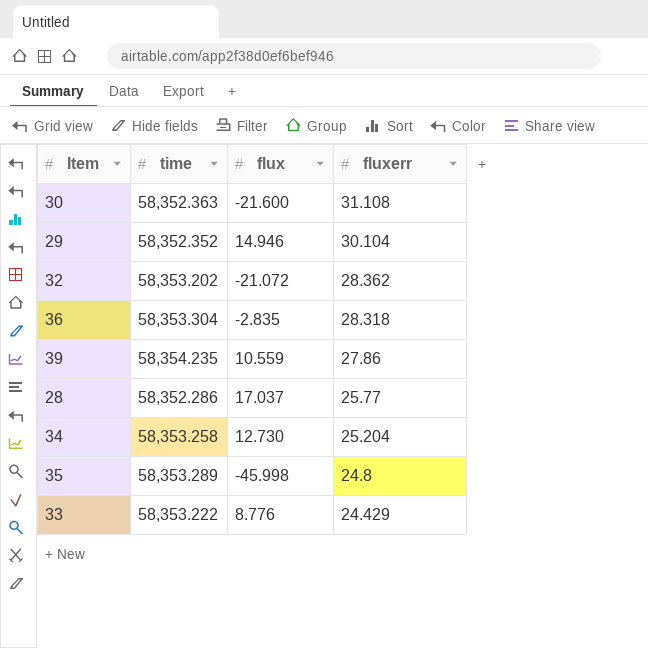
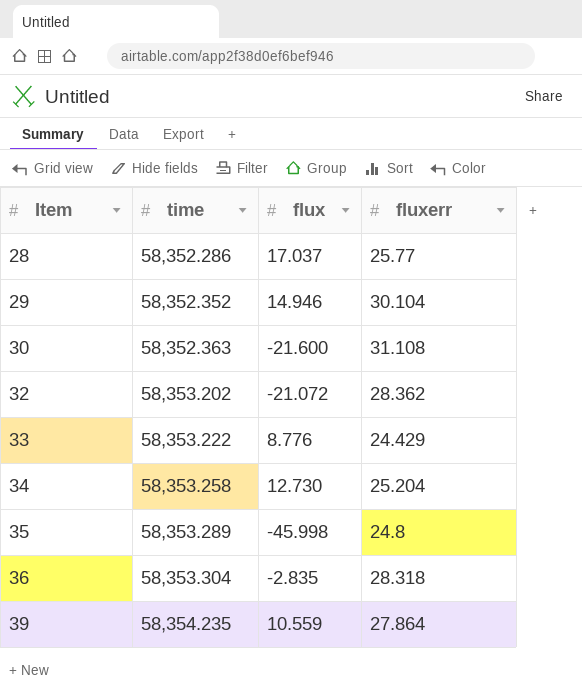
row order: fluxerr descending -> Item ascending
39 | fluxerr: 27.86 -> 27.864

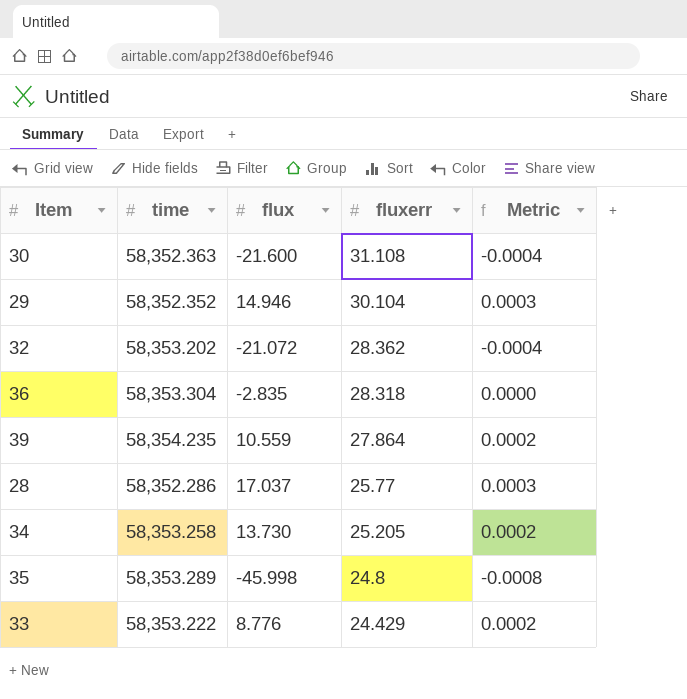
row order: Item ascending -> fluxerr descending
column Metric | formula: none -> [flux] / [time]
34 | flux: 12.730 -> 13.730
34 | fluxerr: 25.204 -> 25.205

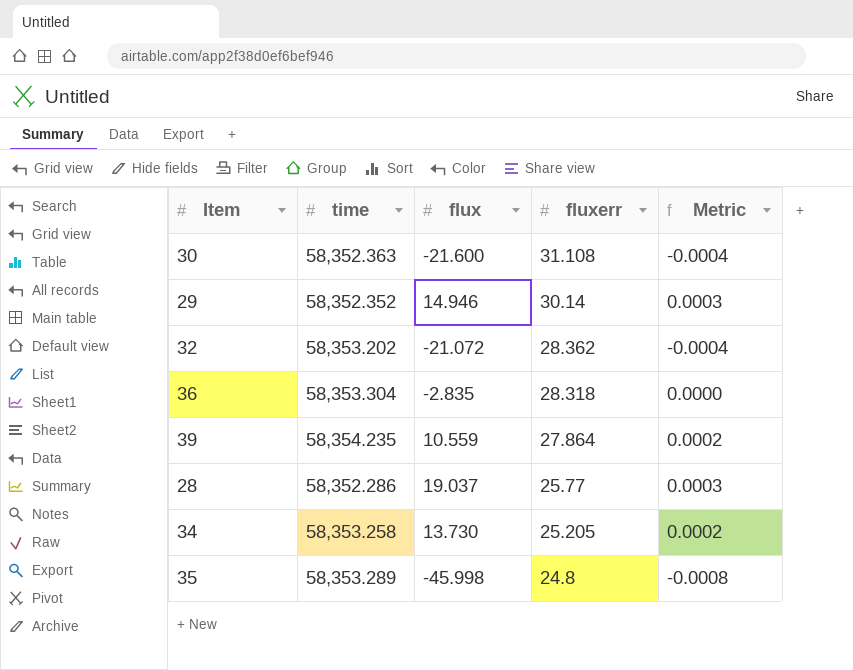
row 33: 58,353.222 | 8.776 | 24.429 | 0.0002 -> none
29 | fluxerr: 30.104 -> 30.14
28 | flux: 17.037 -> 19.037

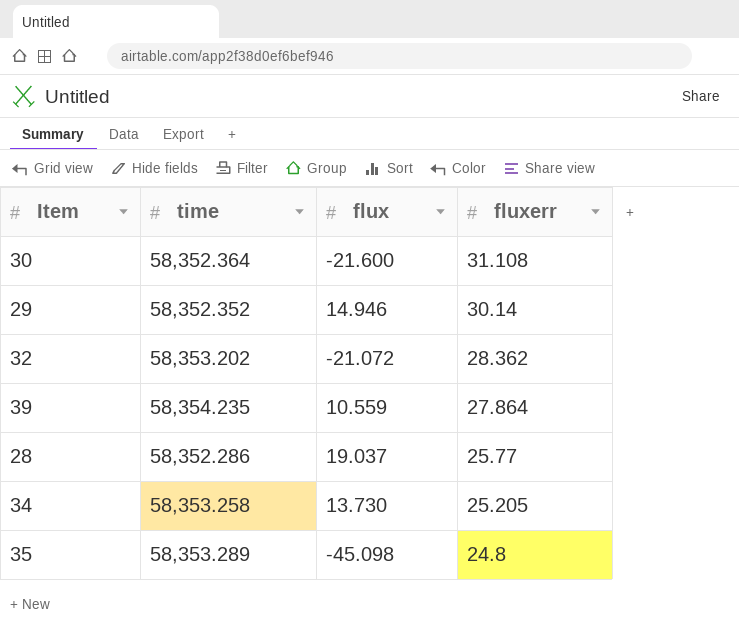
column Metric | formula: [flux] / [time] -> none
row 36: 58,353.304 | -2.835 | 28.318 | 0.0000 -> none
30 | time: 58,352.363 -> 58,352.364
35 | flux: -45.998 -> -45.098

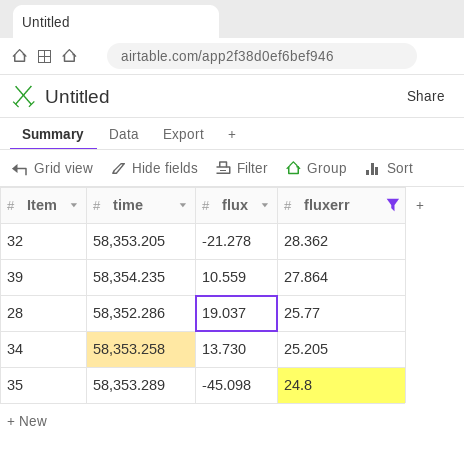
filter: none -> fluxerr <= 28.362
32 | time: 58,353.202 -> 58,353.205
32 | flux: -21.072 -> -21.278

